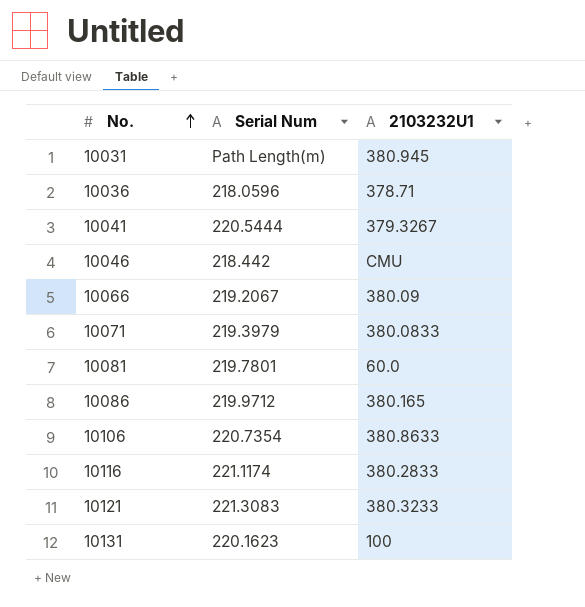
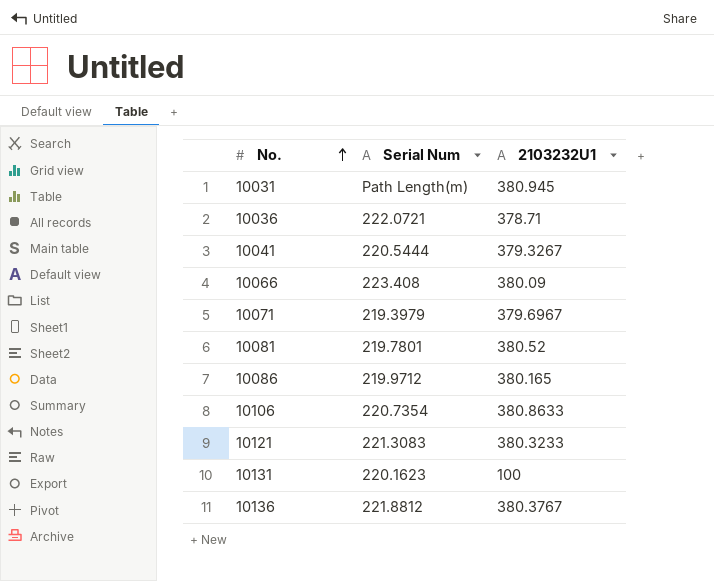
row 10046: 218.442 | CMU -> none
row 10116: 221.1174 | 380.2833 -> none
10036 | Serial Num: 218.0596 -> 222.0721
10066 | Serial Num: 219.2067 -> 223.408
10071 | 2103232U1: 380.0833 -> 379.6967
10081 | 2103232U1: 60.0 -> 380.52
row 10136: none -> 221.8812 | 380.3767

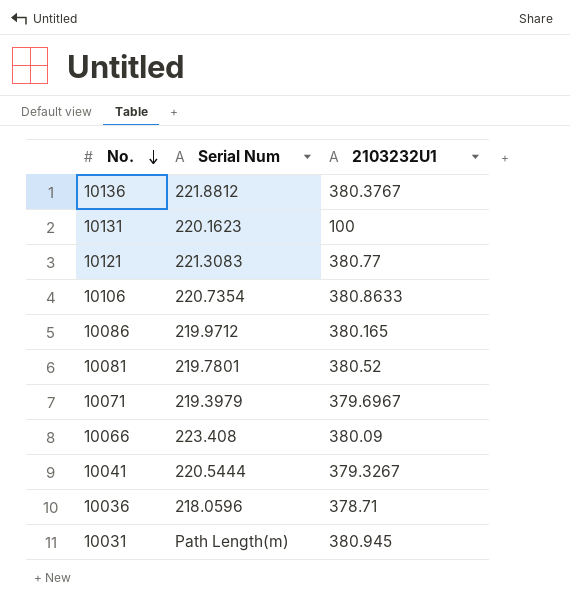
row order: No. ascending -> No. descending
10121 | 2103232U1: 380.3233 -> 380.77
10036 | Serial Num: 222.0721 -> 218.0596

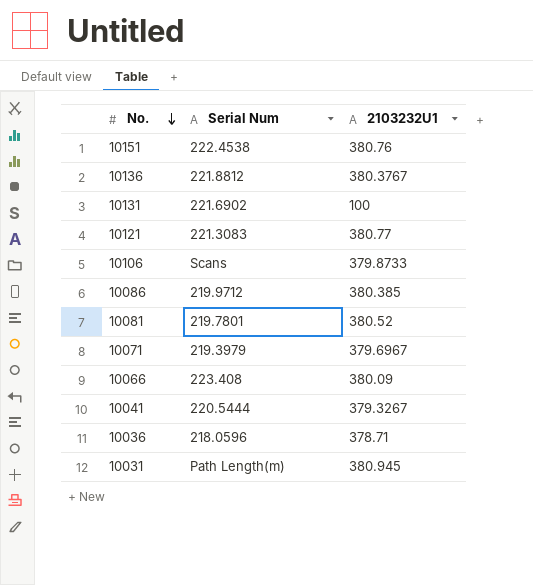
row 10151: none -> 222.4538 | 380.76
10131 | Serial Num: 220.1623 -> 221.6902
10106 | Serial Num: 220.7354 -> Scans
10106 | 2103232U1: 380.8633 -> 379.8733
10086 | 2103232U1: 380.165 -> 380.385

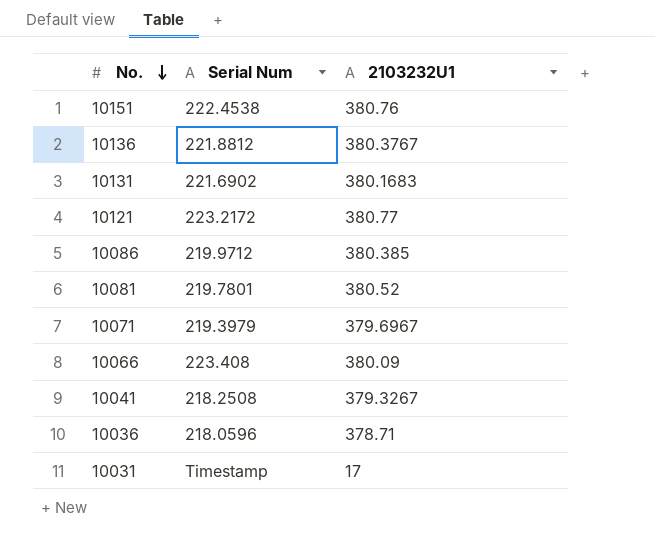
row 10106: Scans | 379.8733 -> none
10131 | 2103232U1: 100 -> 380.1683
10121 | Serial Num: 221.3083 -> 223.2172
10041 | Serial Num: 220.5444 -> 218.2508
10031 | Serial Num: Path Length(m) -> Timestamp
10031 | 2103232U1: 380.945 -> 17

